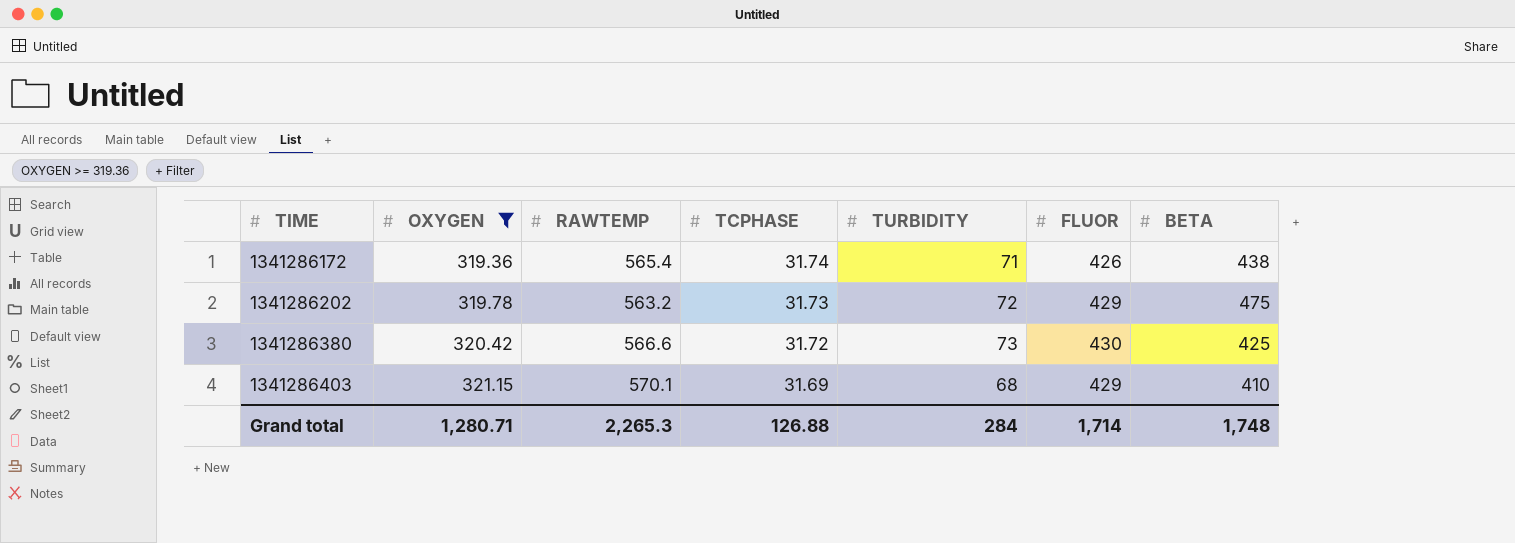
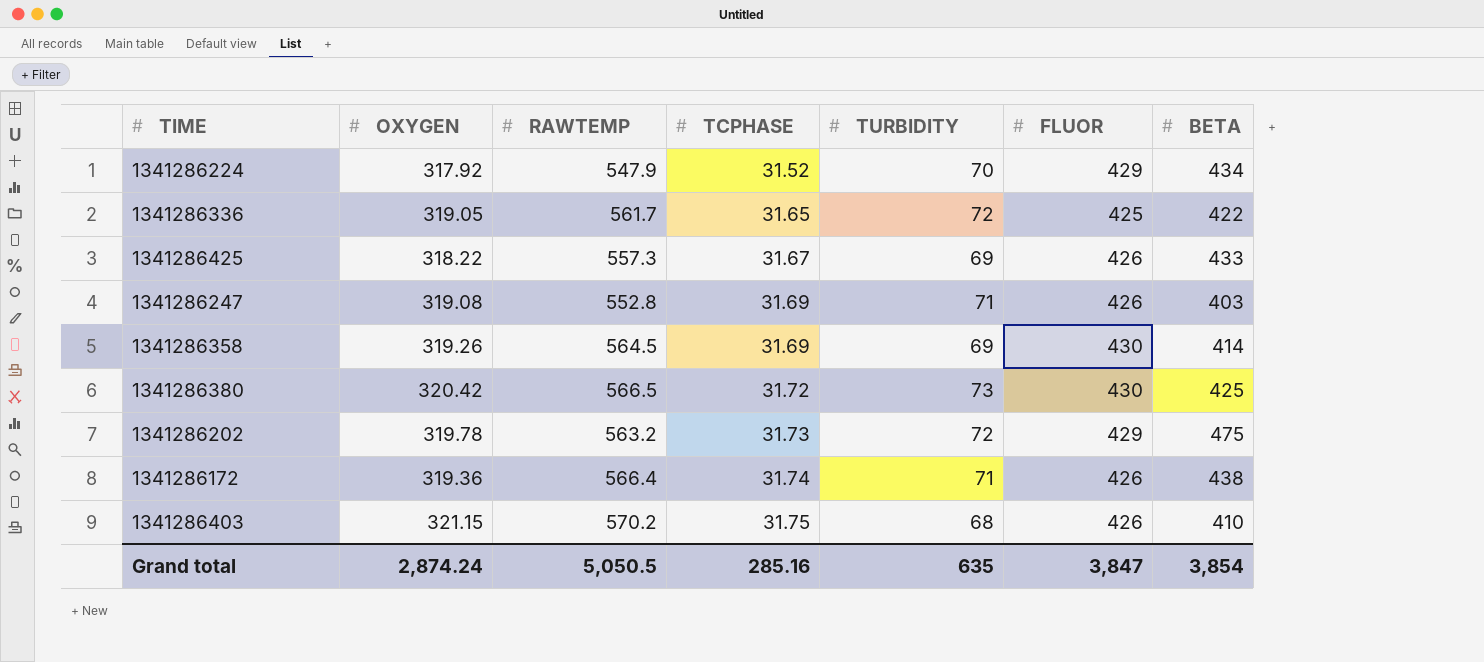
filter: OXYGEN >= 319.36 -> none
row order: TIME ascending -> TCPHASE ascending
1341286380 | RAWTEMP: 566.6 -> 566.5
1341286172 | RAWTEMP: 565.4 -> 566.4
1341286403 | RAWTEMP: 570.1 -> 570.2
1341286403 | TCPHASE: 31.69 -> 31.75
1341286403 | FLUOR: 429 -> 426
Grand total | OXYGEN: 1,280.71 -> 2,874.24
Grand total | RAWTEMP: 2,265.3 -> 5,050.5
Grand total | TCPHASE: 126.88 -> 285.16
Grand total | TURBIDITY: 284 -> 635
Grand total | FLUOR: 1,714 -> 3,847
Grand total | BETA: 1,748 -> 3,854

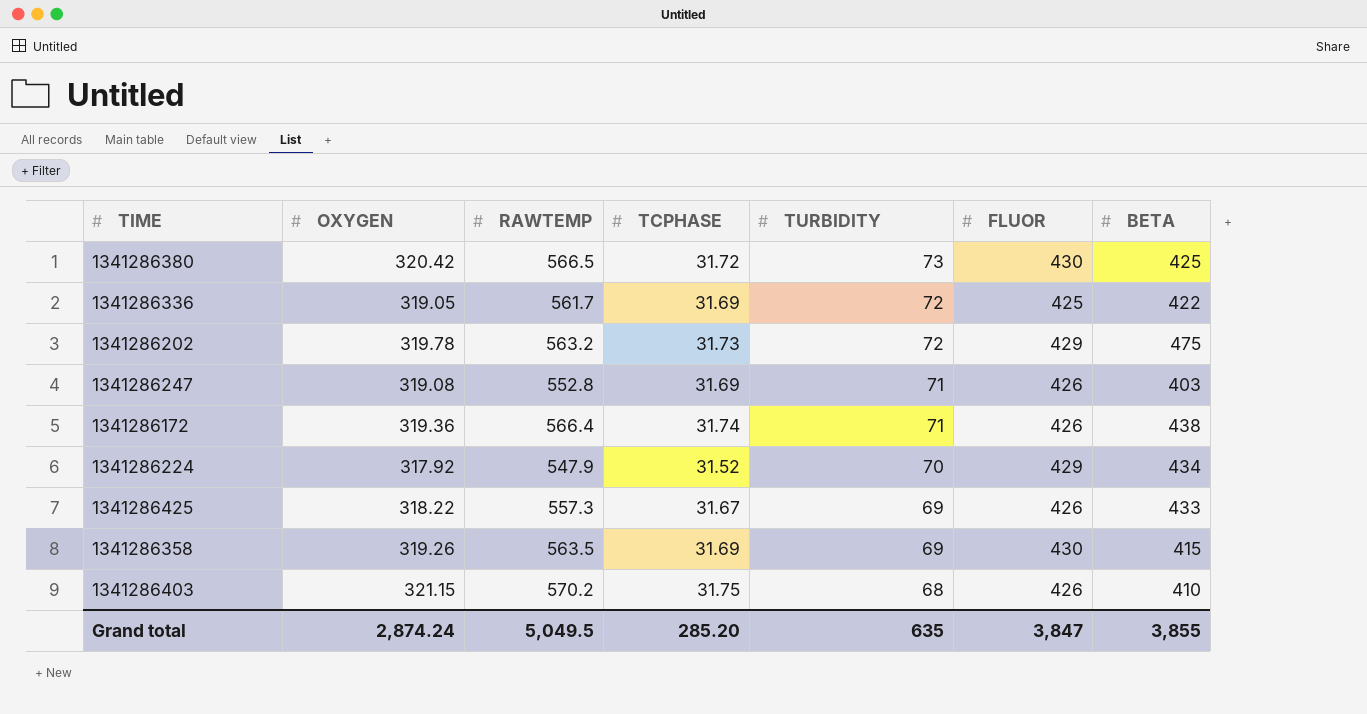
row order: TCPHASE ascending -> TURBIDITY descending
1341286336 | TCPHASE: 31.65 -> 31.69
1341286358 | RAWTEMP: 564.5 -> 563.5
1341286358 | BETA: 414 -> 415
Grand total | RAWTEMP: 5,050.5 -> 5,049.5
Grand total | TCPHASE: 285.16 -> 285.20
Grand total | BETA: 3,854 -> 3,855

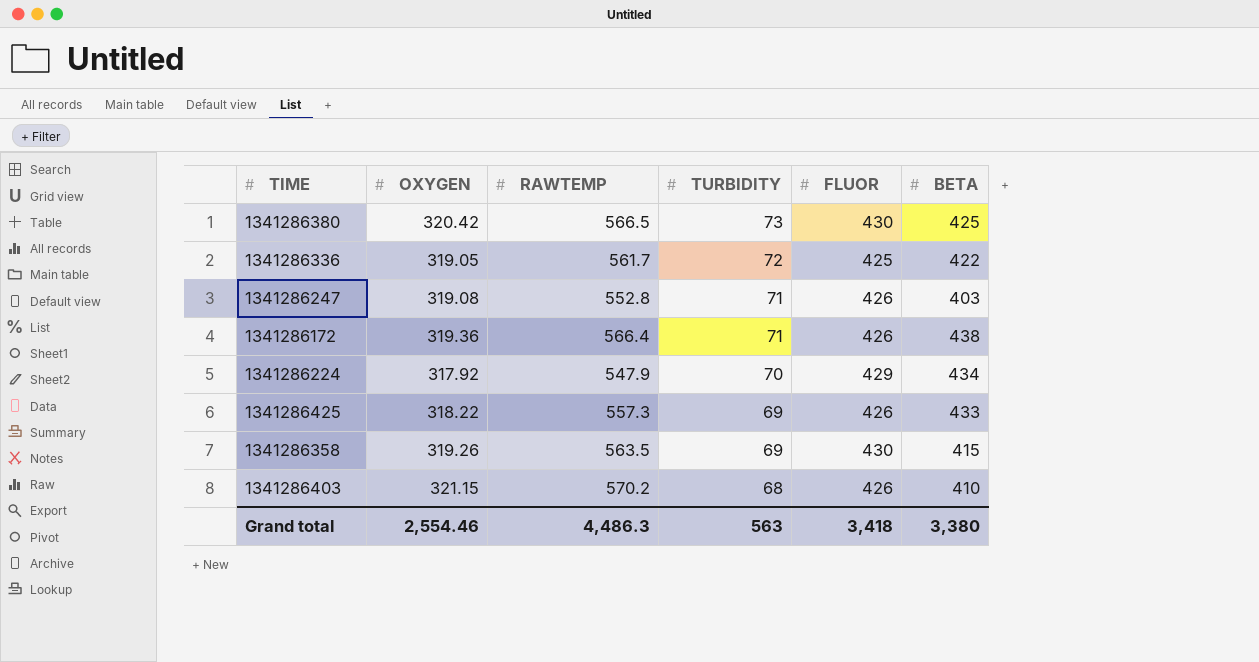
column TCPHASE | position: 4 -> none
row 1341286202: 319.78 | 563.2 | 31.73 | 72 | 429 | 475 -> none
Grand total | OXYGEN: 2,874.24 -> 2,554.46
Grand total | RAWTEMP: 5,049.5 -> 4,486.3
Grand total | TURBIDITY: 635 -> 563
Grand total | FLUOR: 3,847 -> 3,418
Grand total | BETA: 3,855 -> 3,380

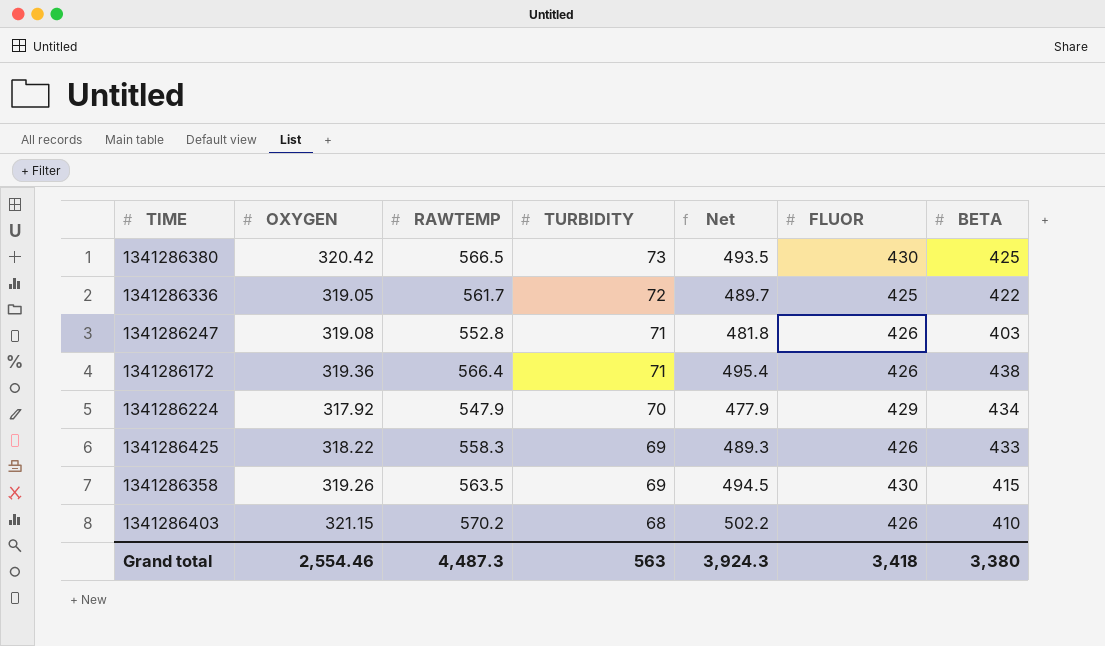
column Net | formula: none -> [RAWTEMP] - [TURBIDITY]
1341286425 | RAWTEMP: 557.3 -> 558.3
Grand total | RAWTEMP: 4,486.3 -> 4,487.3

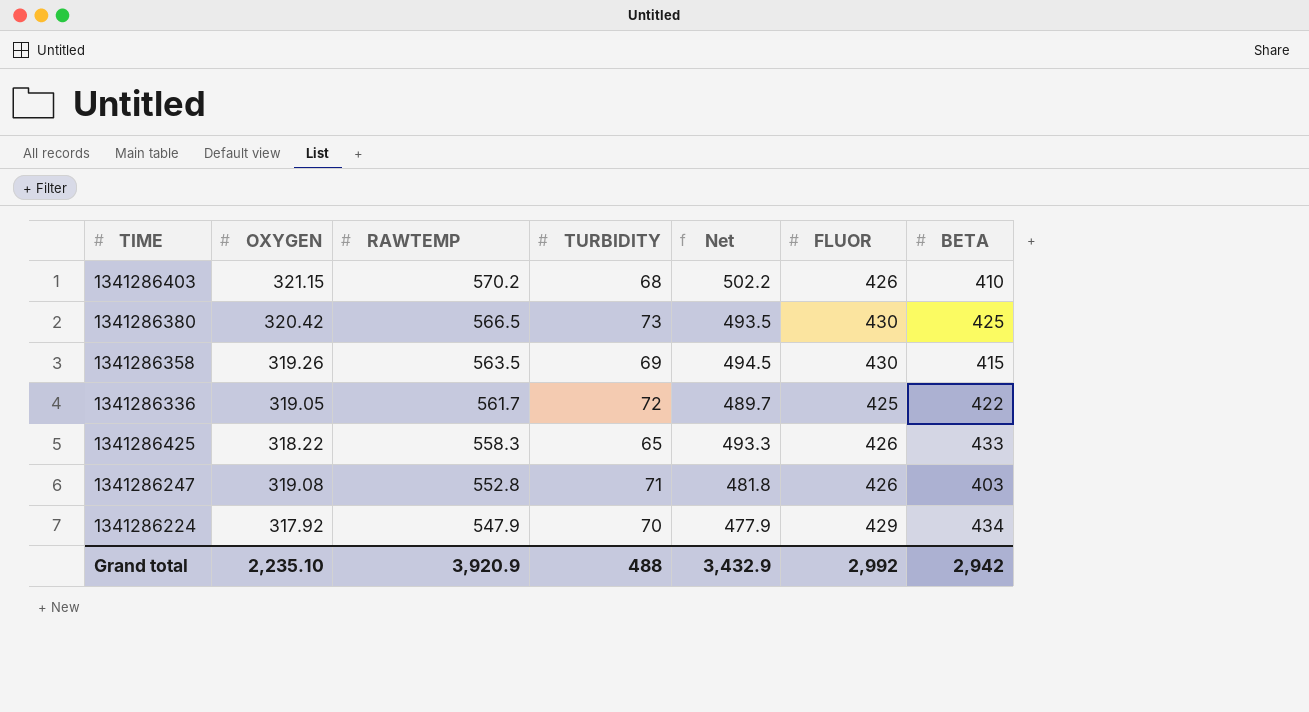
row order: TURBIDITY descending -> RAWTEMP descending
row 1341286172: 319.36 | 566.4 | 71 | 495.4 | 426 | 438 -> none
1341286425 | TURBIDITY: 69 -> 65
1341286425 | Net: 489.3 -> 493.3
Grand total | OXYGEN: 2,554.46 -> 2,235.10
Grand total | RAWTEMP: 4,487.3 -> 3,920.9
Grand total | TURBIDITY: 563 -> 488
Grand total | Net: 3,924.3 -> 3,432.9
Grand total | FLUOR: 3,418 -> 2,992
Grand total | BETA: 3,380 -> 2,942

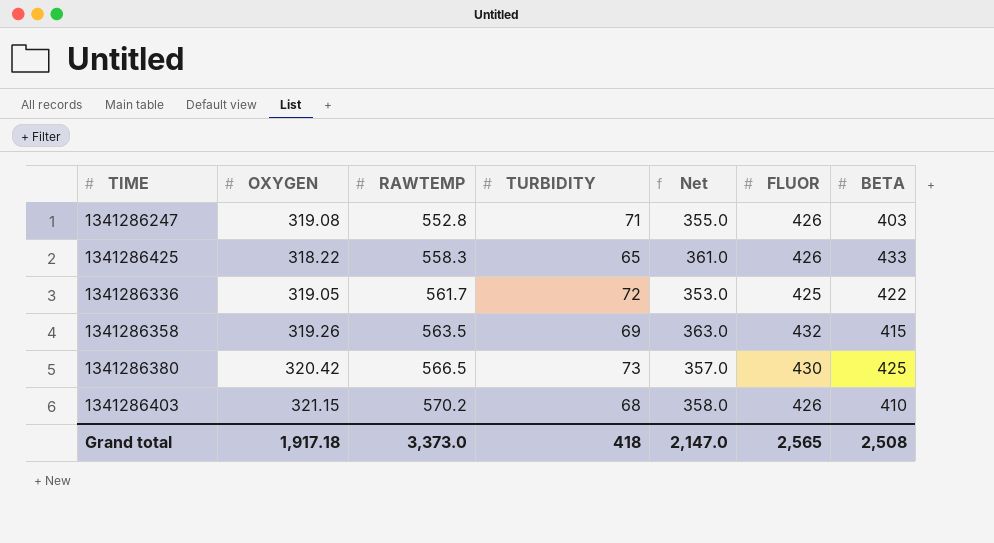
row order: RAWTEMP descending -> RAWTEMP ascending
column Net | formula: [RAWTEMP] - [TURBIDITY] -> [FLUOR] - [TURBIDITY]
row 1341286224: 317.92 | 547.9 | 70 | 477.9 | 429 | 434 -> none
1341286358 | FLUOR: 430 -> 432
Grand total | OXYGEN: 2,235.10 -> 1,917.18
Grand total | RAWTEMP: 3,920.9 -> 3,373.0
Grand total | TURBIDITY: 488 -> 418
Grand total | Net: 3,432.9 -> 2,147.0
Grand total | FLUOR: 2,992 -> 2,565
Grand total | BETA: 2,942 -> 2,508

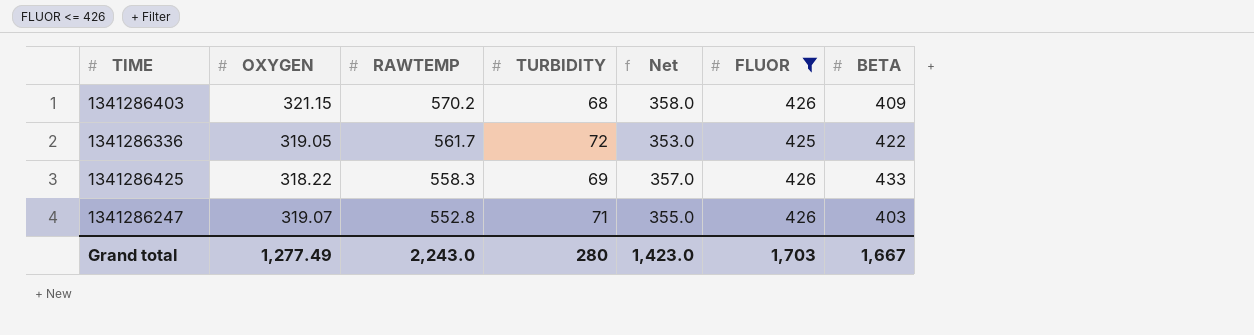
filter: none -> FLUOR <= 426
row order: RAWTEMP ascending -> RAWTEMP descending
1341286403 | BETA: 410 -> 409
1341286425 | TURBIDITY: 65 -> 69
1341286425 | Net: 361.0 -> 357.0
1341286247 | OXYGEN: 319.08 -> 319.07
Grand total | OXYGEN: 1,917.18 -> 1,277.49
Grand total | RAWTEMP: 3,373.0 -> 2,243.0
Grand total | TURBIDITY: 418 -> 280
Grand total | Net: 2,147.0 -> 1,423.0
Grand total | FLUOR: 2,565 -> 1,703
Grand total | BETA: 2,508 -> 1,667

